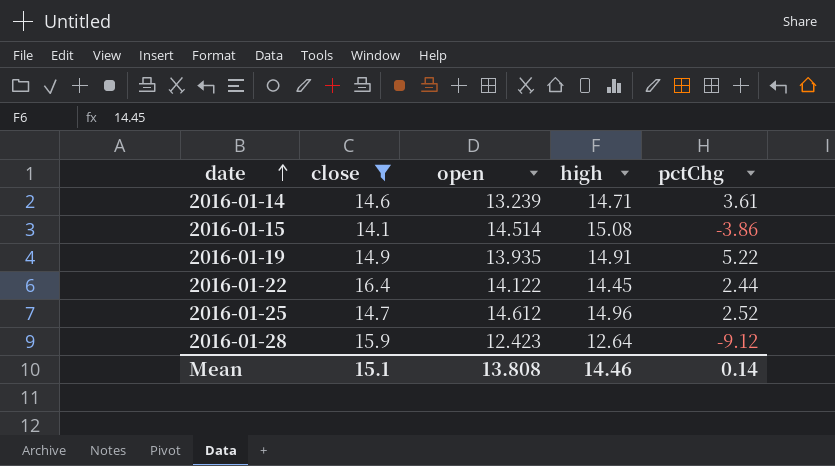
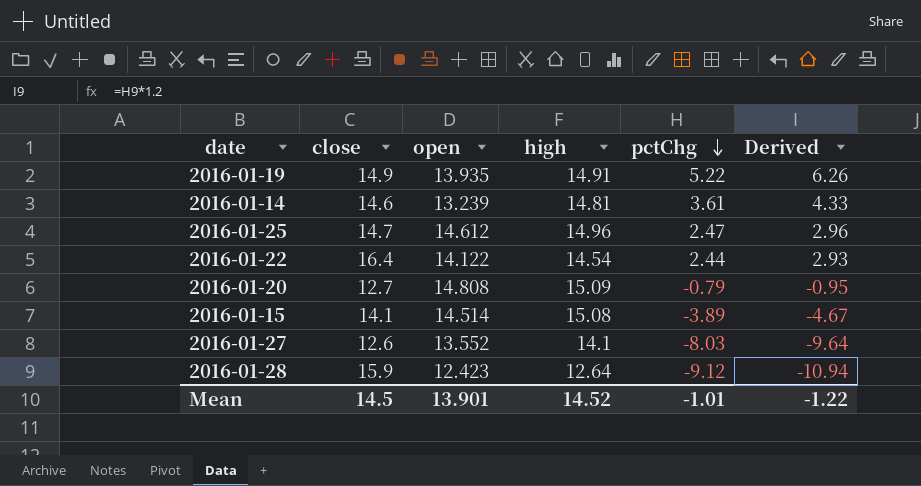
filter: close >= 14.1 -> none
row order: date ascending -> pctChg descending
column Derived | formula: none -> [pctChg] * 1.2
2016-01-14 | high: 14.71 -> 14.81
2016-01-25 | pctChg: 2.52 -> 2.47
2016-01-22 | high: 14.45 -> 14.54
2016-01-15 | pctChg: -3.86 -> -3.89
Mean | close: 15.1 -> 14.5
Mean | open: 13.808 -> 13.901
Mean | high: 14.46 -> 14.52
Mean | pctChg: 0.14 -> -1.01

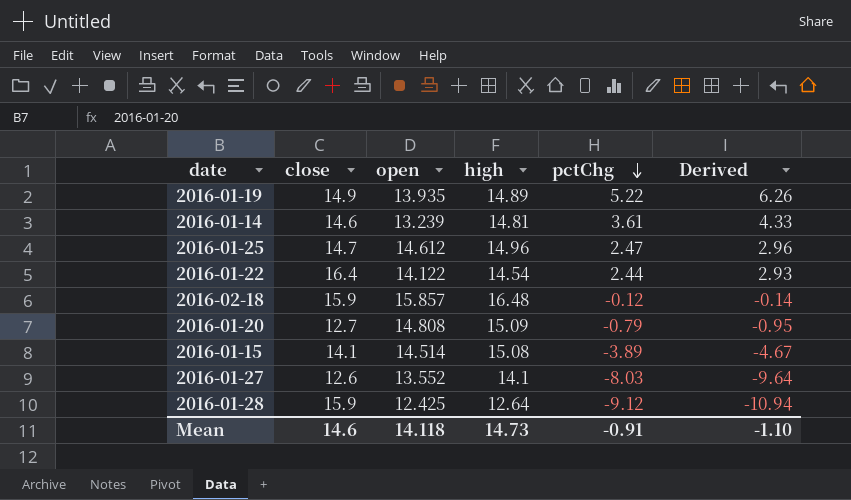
2016-01-19 | high: 14.91 -> 14.89
row 2016-02-18: none -> 15.9 | 15.857 | 16.48 | -0.12 | -0.14
2016-01-28 | open: 12.423 -> 12.425
Mean | close: 14.5 -> 14.6
Mean | open: 13.901 -> 14.118
Mean | high: 14.52 -> 14.73
Mean | pctChg: -1.01 -> -0.91
Mean | Derived: -1.22 -> -1.10

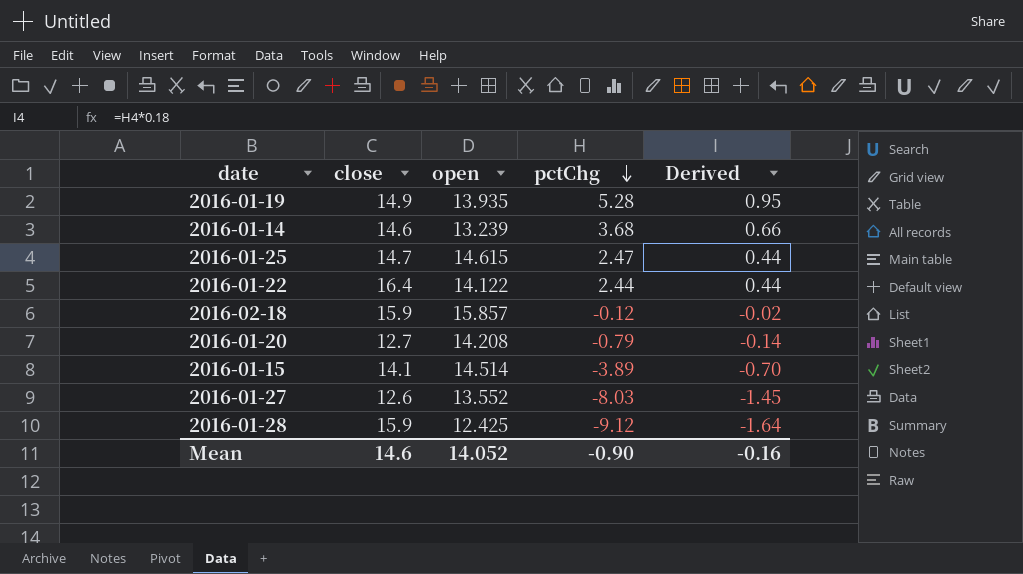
column high | position: 4 -> none
column Derived | formula: [pctChg] * 1.2 -> [pctChg] * 0.18
2016-01-19 | pctChg: 5.22 -> 5.28
2016-01-14 | pctChg: 3.61 -> 3.68
2016-01-25 | open: 14.612 -> 14.615
2016-01-20 | open: 14.808 -> 14.208
Mean | open: 14.118 -> 14.052
Mean | pctChg: -0.91 -> -0.90
Mean | Derived: -1.10 -> -0.16

